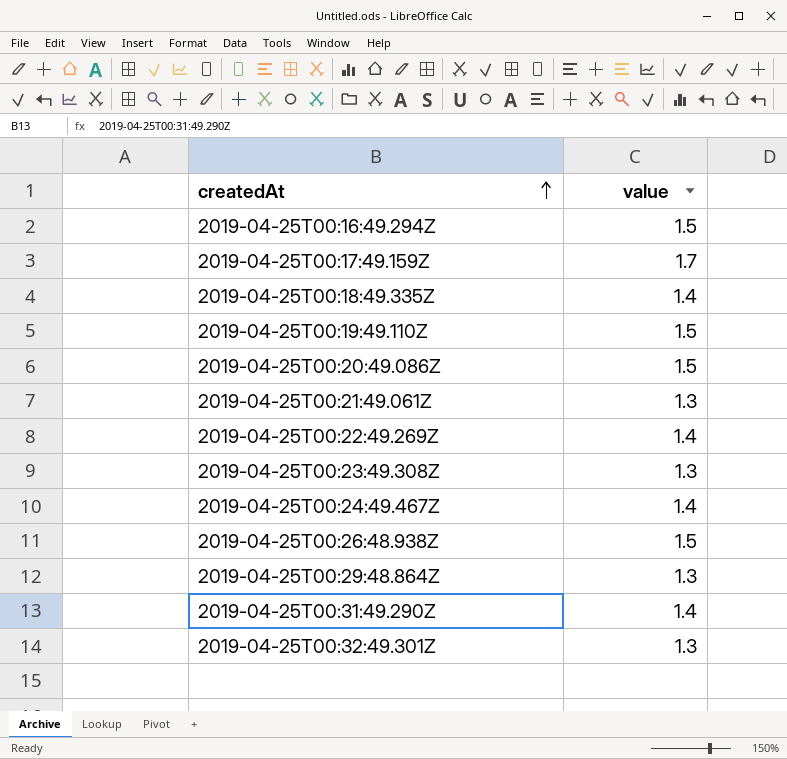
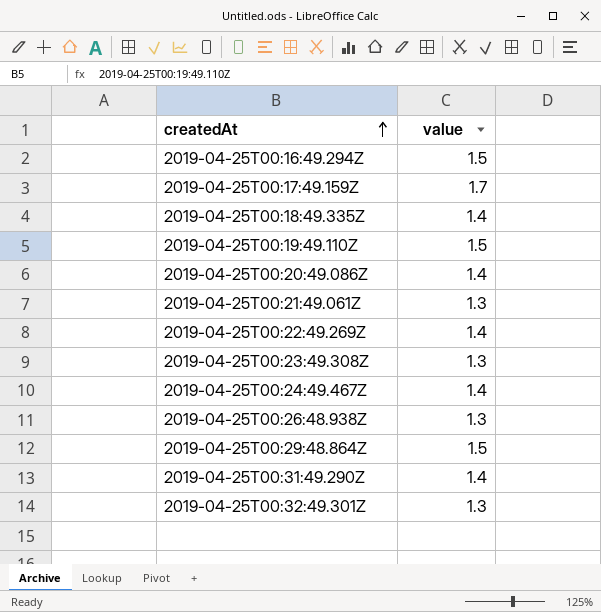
2019-04-25T00:20:49.086Z | value: 1.5 -> 1.4
2019-04-25T00:26:48.938Z | value: 1.5 -> 1.3
2019-04-25T00:29:48.864Z | value: 1.3 -> 1.5

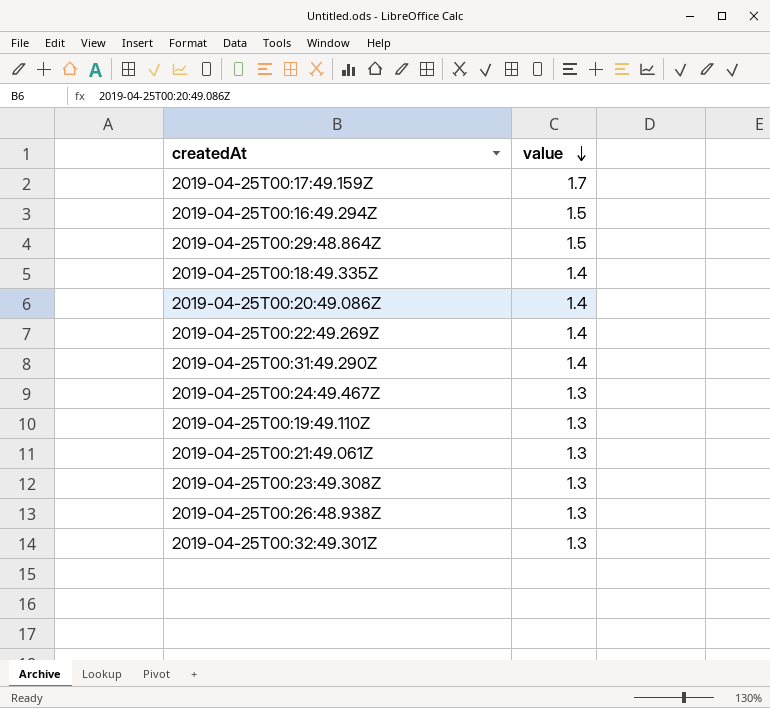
row order: createdAt ascending -> value descending
2019-04-25T00:24:49.467Z | value: 1.4 -> 1.3
2019-04-25T00:19:49.110Z | value: 1.5 -> 1.3

